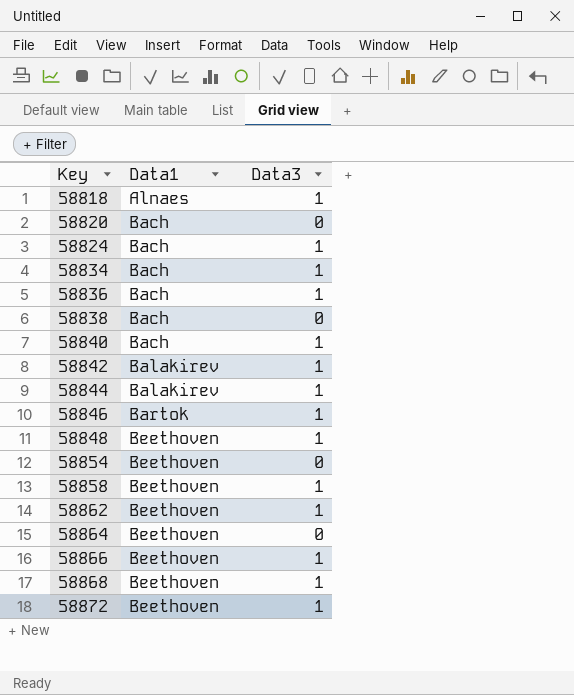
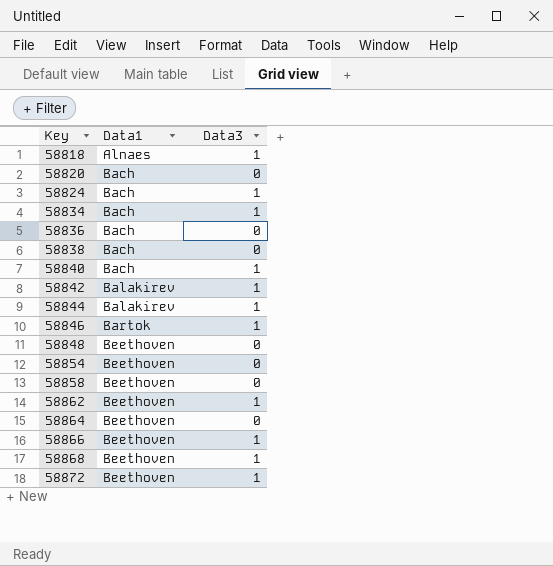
58836 | Data3: 1 -> 0
58848 | Data3: 1 -> 0
58858 | Data3: 1 -> 0

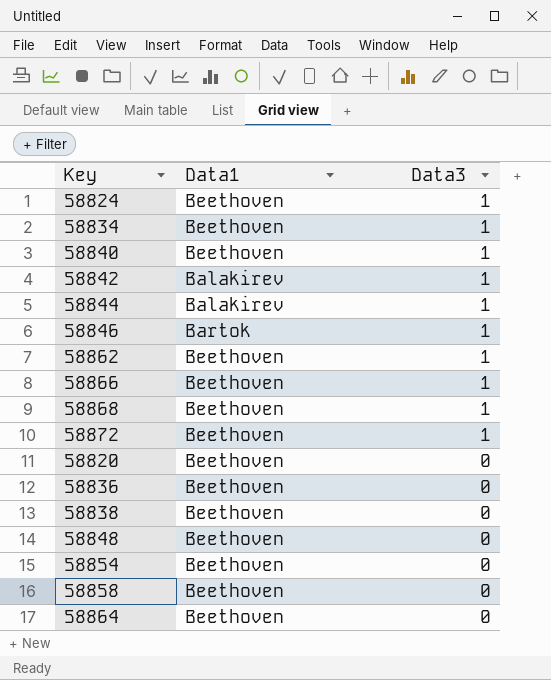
row order: Key ascending -> Data3 descending
row 58818: Alnaes | 1 -> none
58824 | Data1: Bach -> Beethoven
58834 | Data1: Bach -> Beethoven
58840 | Data1: Bach -> Beethoven
58820 | Data1: Bach -> Beethoven
58836 | Data1: Bach -> Beethoven
58838 | Data1: Bach -> Beethoven

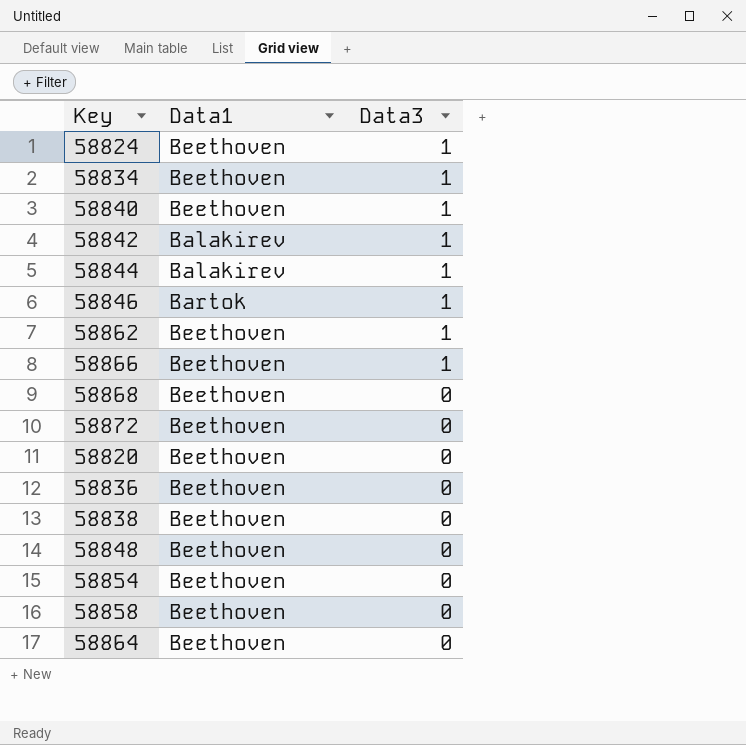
58868 | Data3: 1 -> 0
58872 | Data3: 1 -> 0

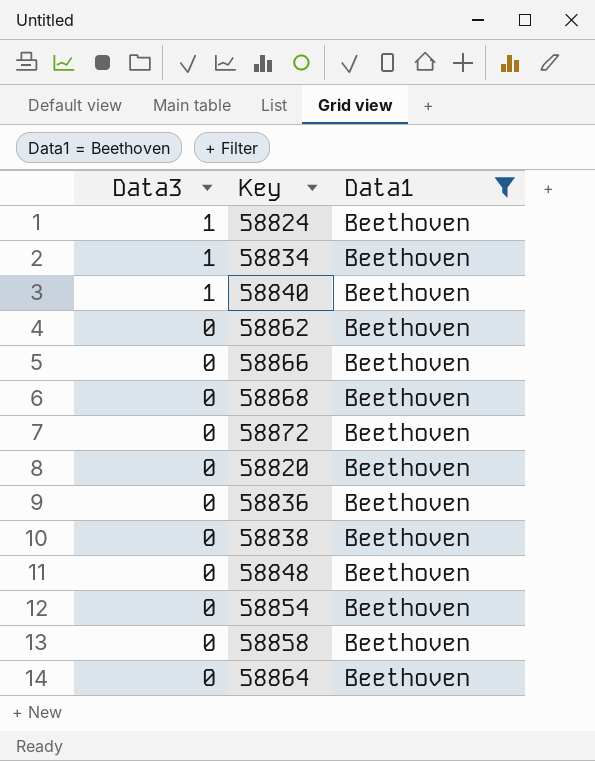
filter: none -> Data1 = Beethoven
column Data3 | position: 3 -> 1
58862 | Data3: 1 -> 0
58866 | Data3: 1 -> 0

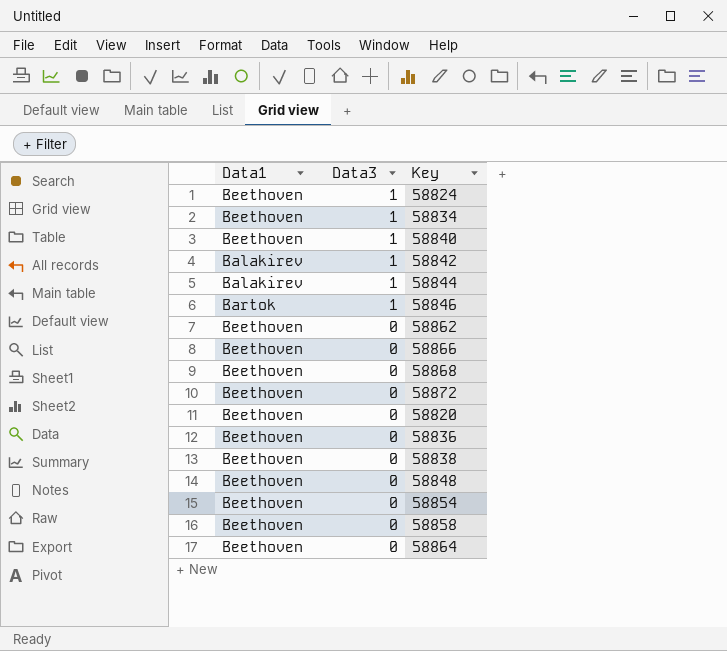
filter: Data1 = Beethoven -> none
column Data1 | position: 3 -> 1

